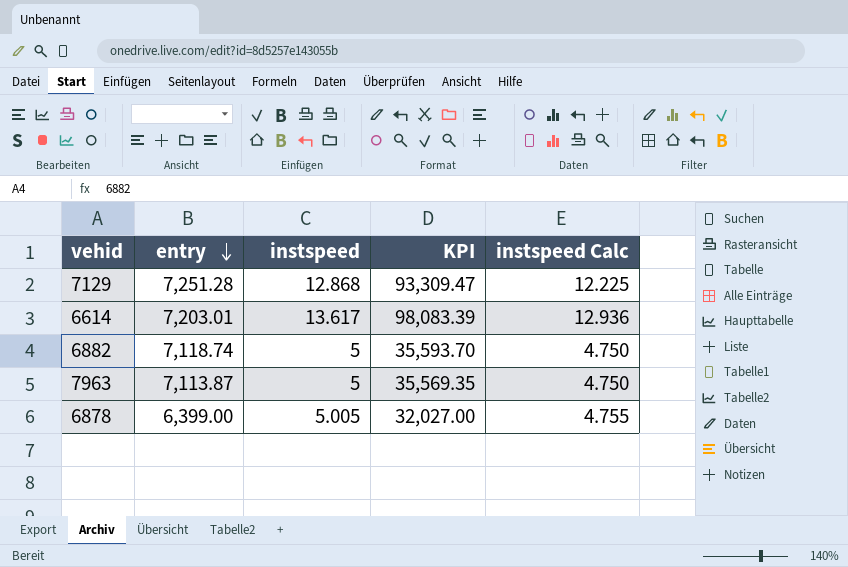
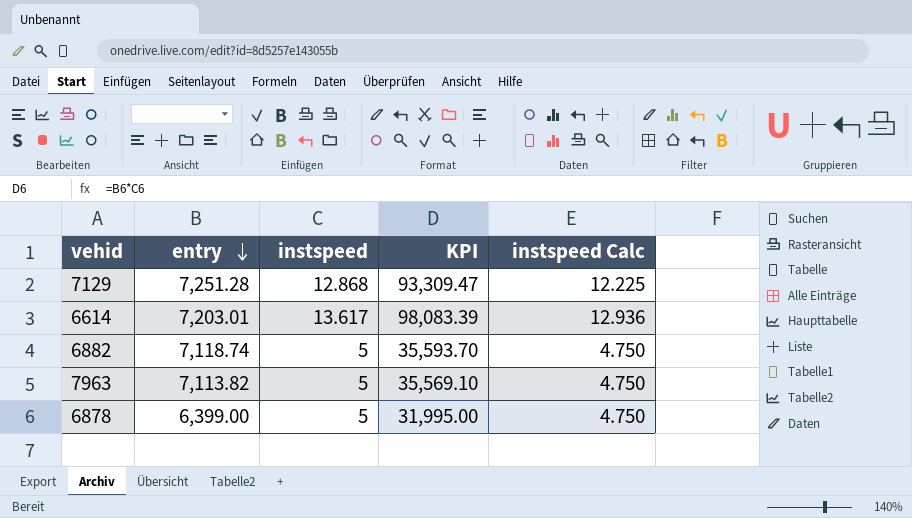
7963 | entry: 7,113.87 -> 7,113.82
7963 | KPI: 35,569.35 -> 35,569.10
6878 | instspeed: 5.005 -> 5
6878 | KPI: 32,027.00 -> 31,995.00
6878 | instspeed Calc: 4.755 -> 4.750

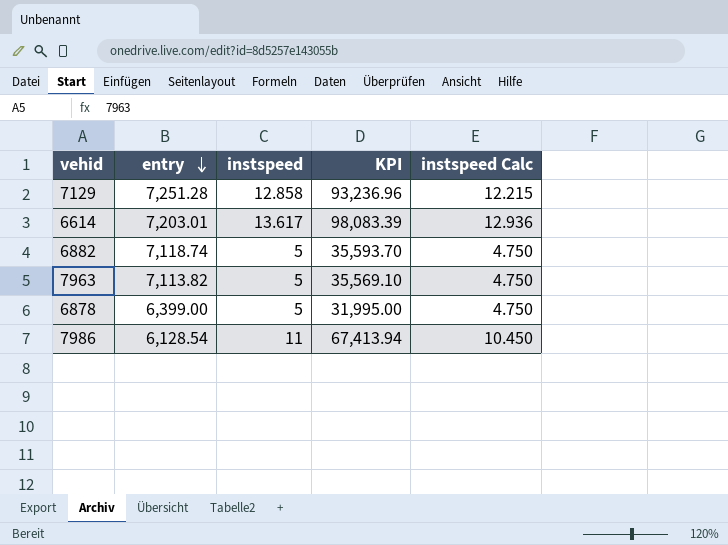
7129 | instspeed: 12.868 -> 12.858
7129 | KPI: 93,309.47 -> 93,236.96
7129 | instspeed Calc: 12.225 -> 12.215
row 7986: none -> 6,128.54 | 11 | 67,413.94 | 10.450

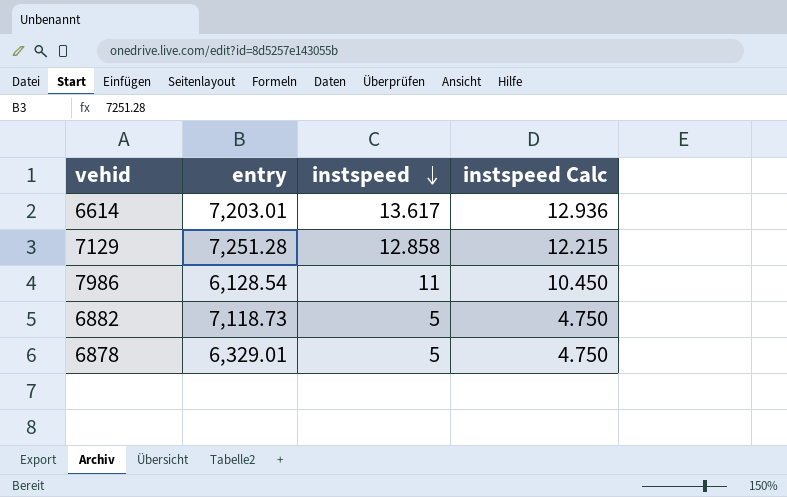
row order: entry descending -> instspeed descending
column KPI | formula: [entry] * [instspeed] -> none
row 7963: 7,113.82 | 5 | 35,569.10 | 4.750 -> none
6882 | entry: 7,118.74 -> 7,118.73
6878 | entry: 6,399.00 -> 6,329.01

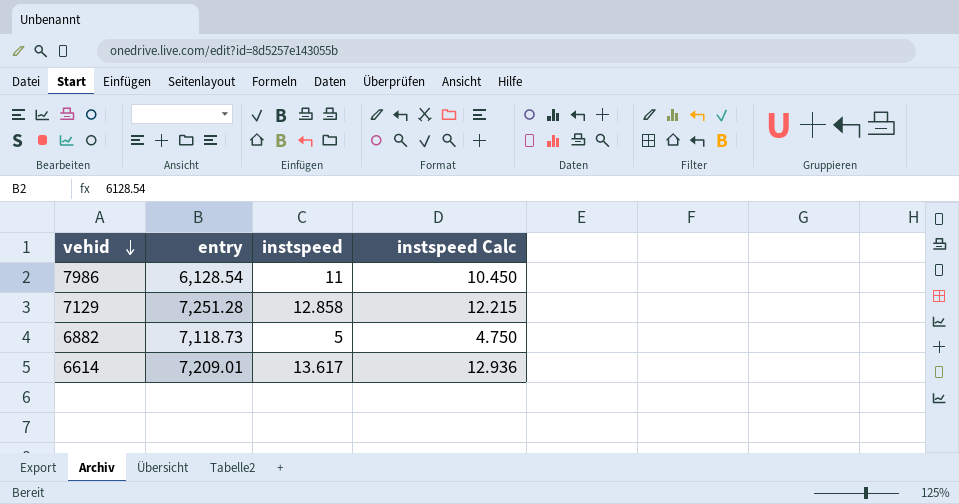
row order: instspeed descending -> vehid descending
row 6878: 6,329.01 | 5 | 4.750 -> none
6614 | entry: 7,203.01 -> 7,209.01

